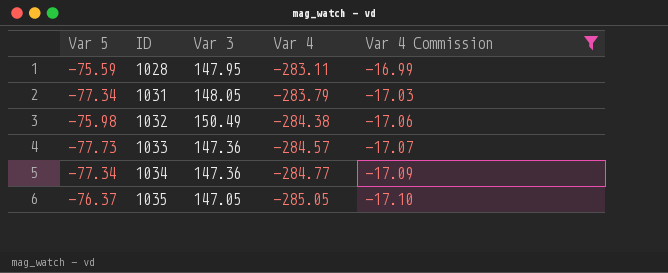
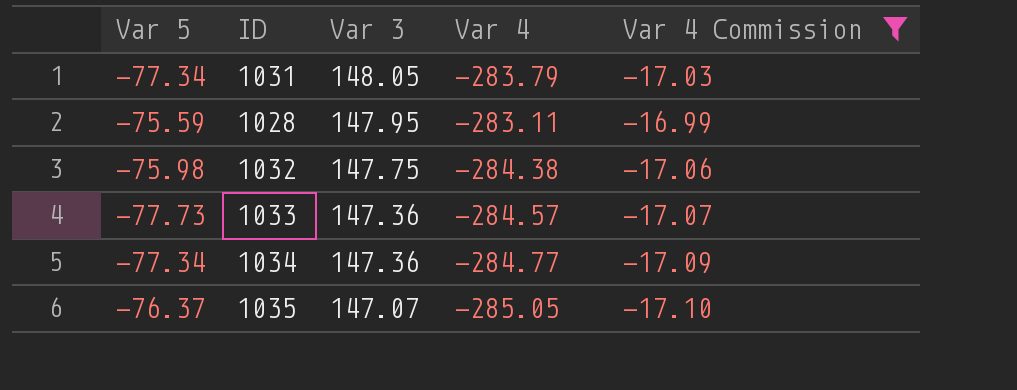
row order: ID ascending -> Var 3 descending
1032 | Var 3: 150.49 -> 147.75
1035 | Var 3: 147.05 -> 147.07

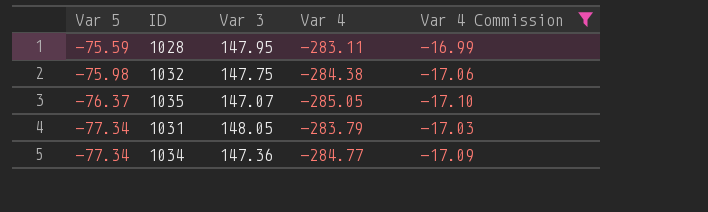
row order: Var 3 descending -> Var 5 descending
row 1033: -77.73 | 147.36 | -284.57 | -17.07 -> none

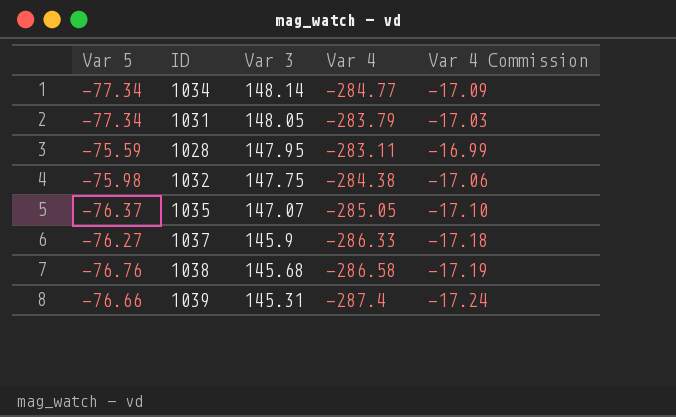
filter: Var 4 Commission >= -17.10 -> none
row order: Var 5 descending -> Var 3 descending
1034 | Var 3: 147.36 -> 148.14

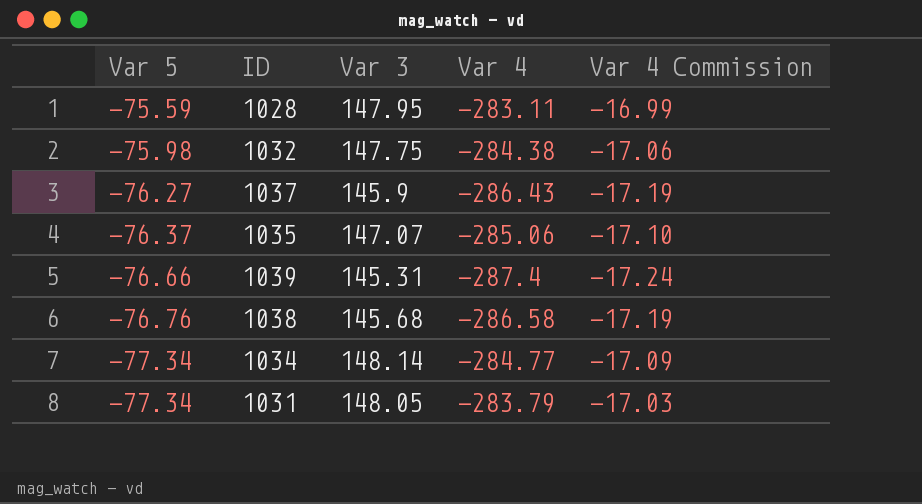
row order: Var 3 descending -> Var 5 descending
1037 | Var 4: -286.33 -> -286.43
1037 | Var 4 Commission: -17.18 -> -17.19
1035 | Var 4: -285.05 -> -285.06

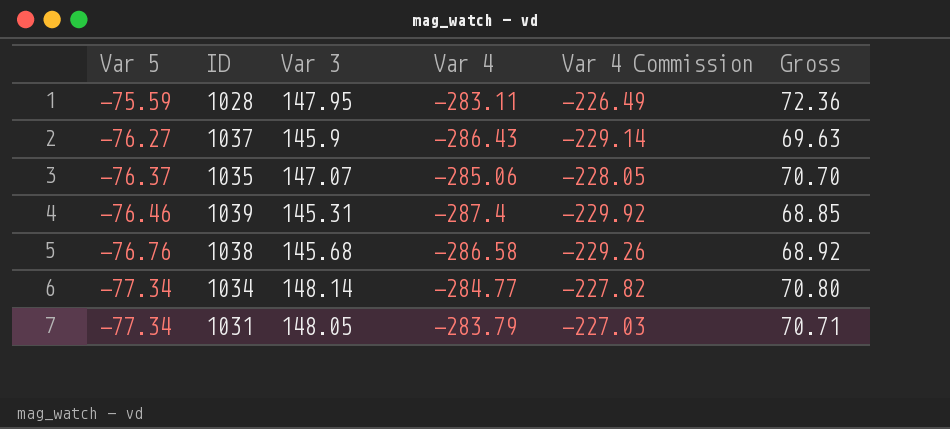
column Var 4 Commission | formula: [Var 4] * 0.06 -> [Var 4] * 0.8
column Gross | formula: none -> [Var 5] + [Var 3]
row 1032: -75.98 | 147.75 | -284.38 | -17.06 -> none
1039 | Var 5: -76.66 -> -76.46

